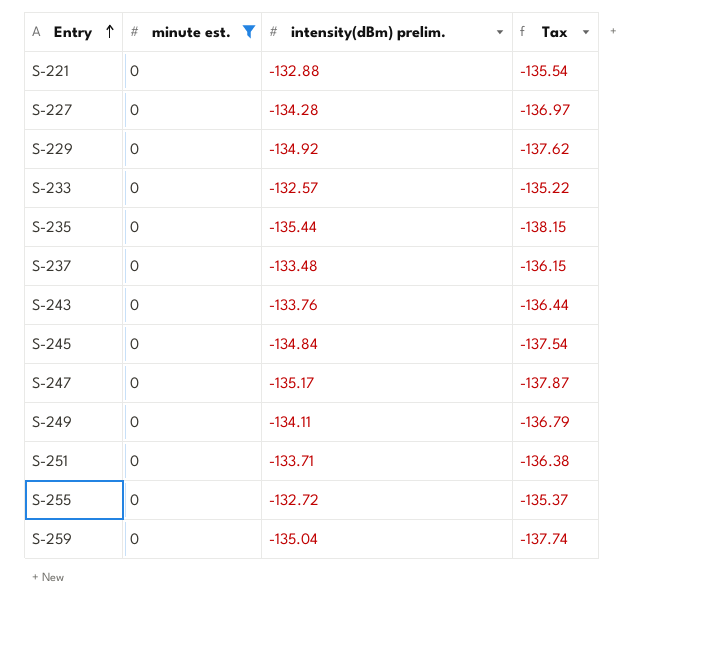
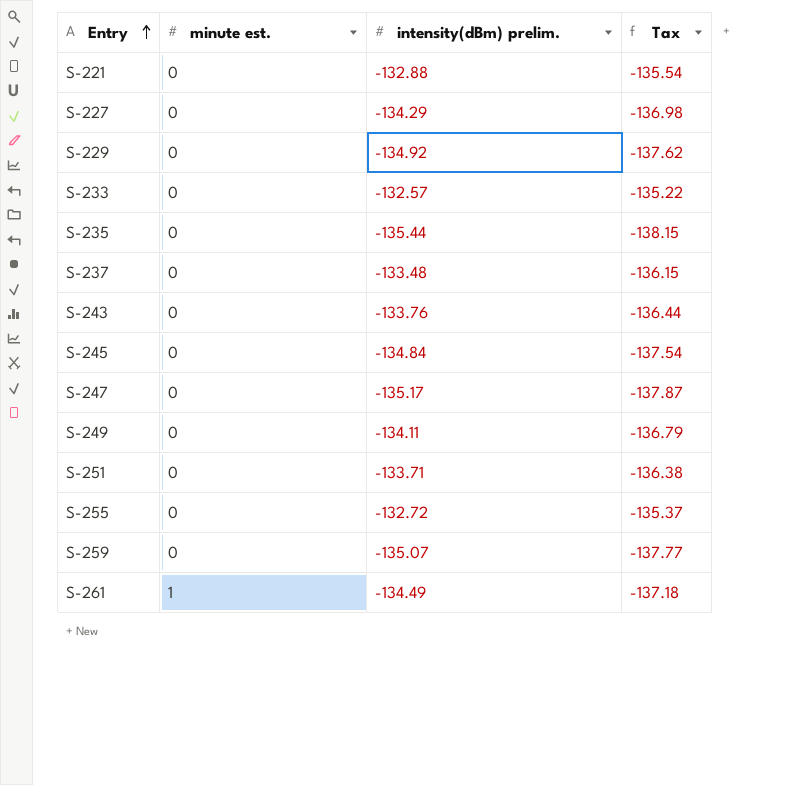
filter: minute est. = 0 -> none
S-227 | intensity(dBm) prelim.: -134.28 -> -134.29
S-227 | Tax: -136.97 -> -136.98
S-259 | intensity(dBm) prelim.: -135.04 -> -135.07
S-259 | Tax: -137.74 -> -137.77

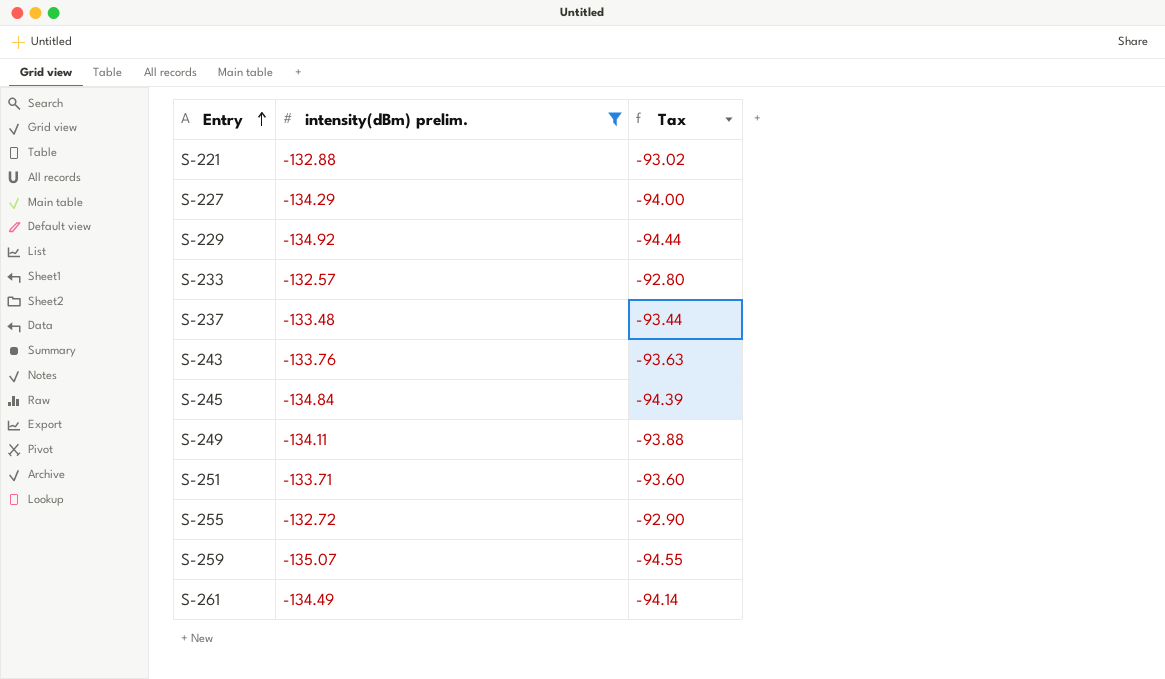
filter: none -> intensity(dBm) prelim. >= -135.07
column minute est. | position: 2 -> none
column Tax | formula: [intensity(dBm) prelim.] * 1.02 -> [intensity(dBm) prelim.] * 0.7

